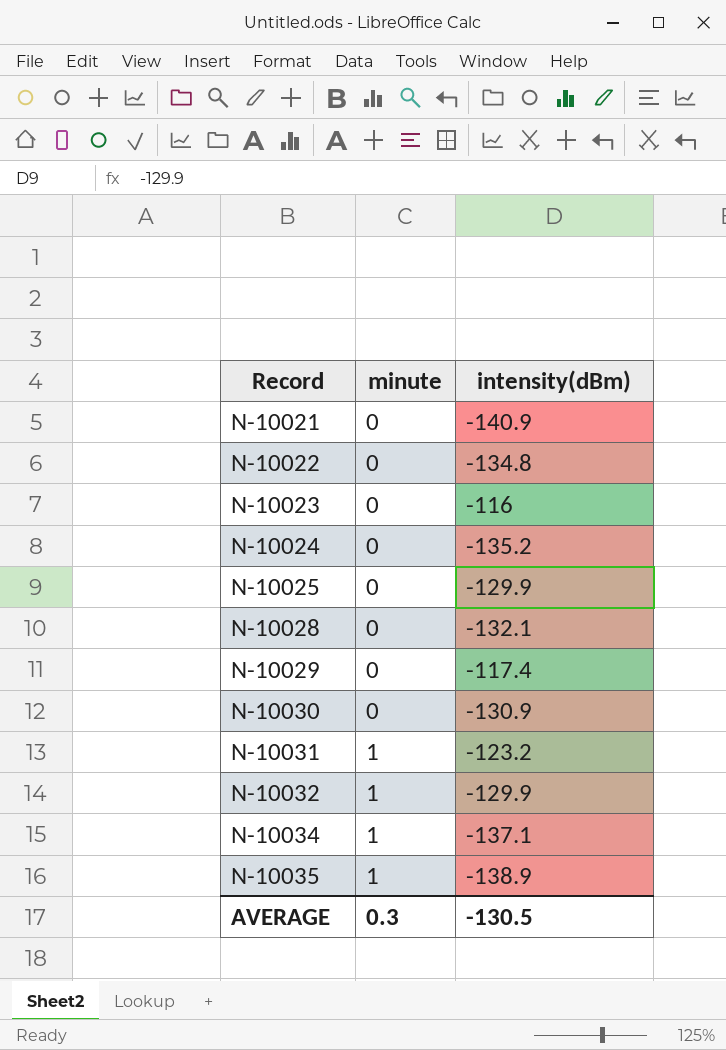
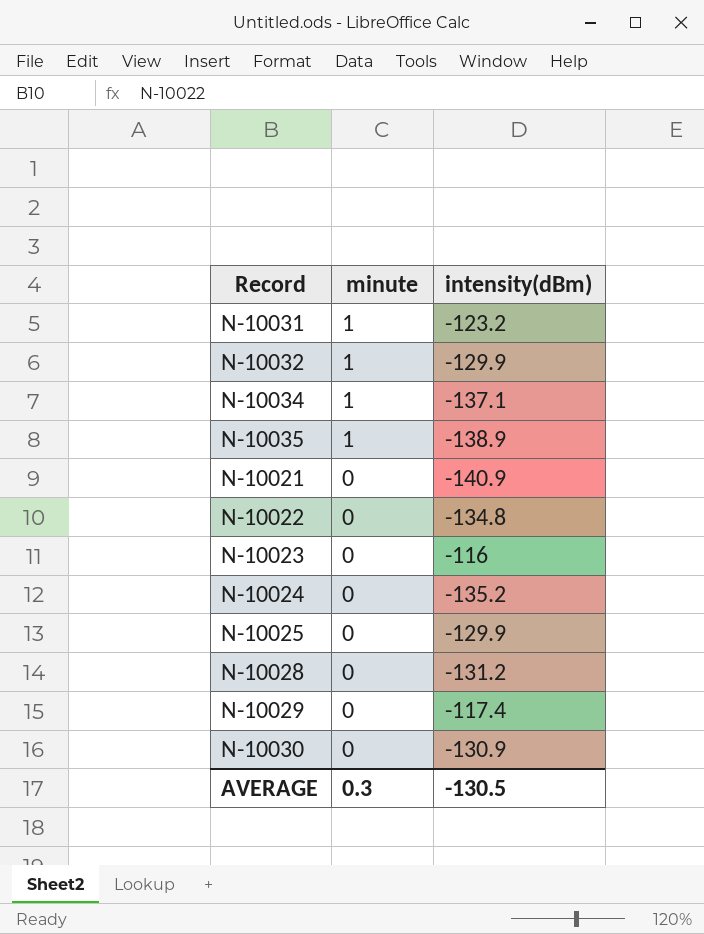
row order: Record ascending -> minute descending
N-10028 | intensity(dBm): -132.1 -> -131.2

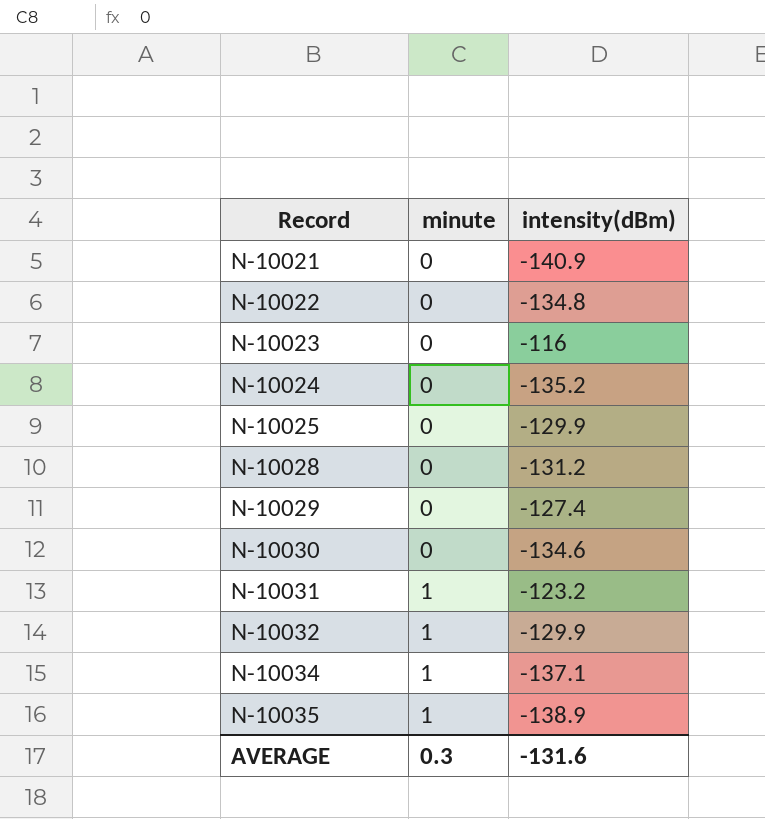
row order: minute descending -> Record ascending
N-10029 | intensity(dBm): -117.4 -> -127.4
N-10030 | intensity(dBm): -130.9 -> -134.6
AVERAGE | intensity(dBm): -130.5 -> -131.6

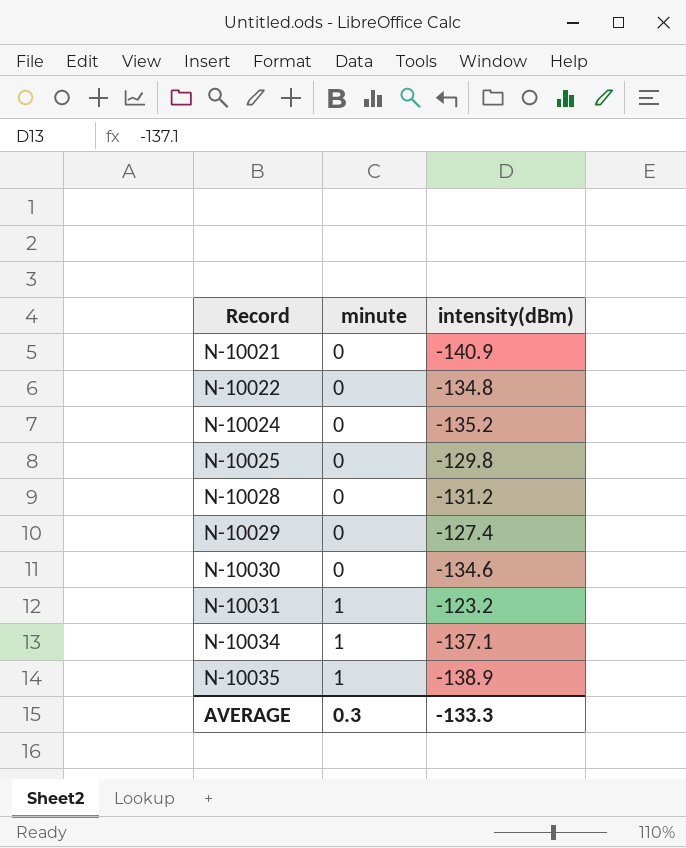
row N-10023: 0 | -116 -> none
row N-10032: 1 | -129.9 -> none
N-10025 | intensity(dBm): -129.9 -> -129.8
AVERAGE | intensity(dBm): -131.6 -> -133.3

